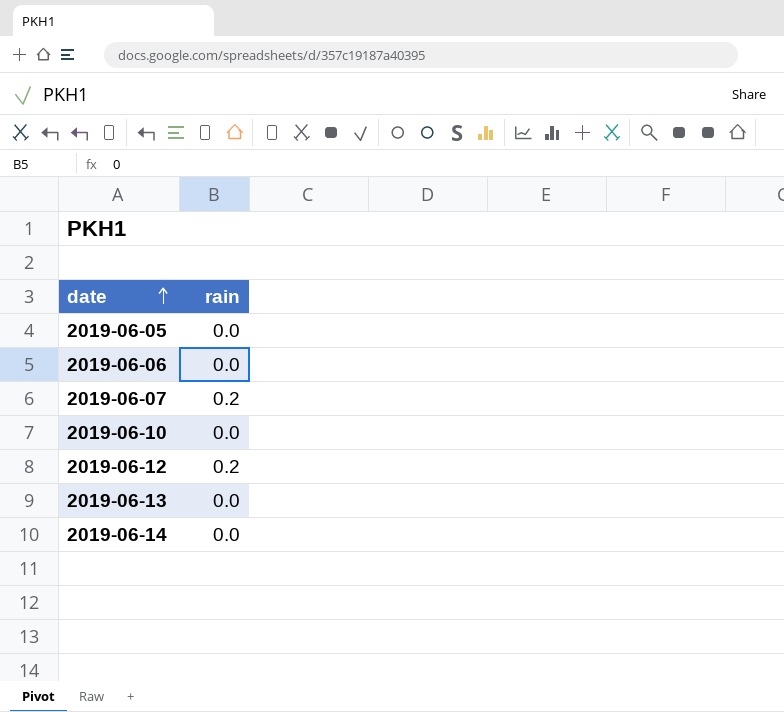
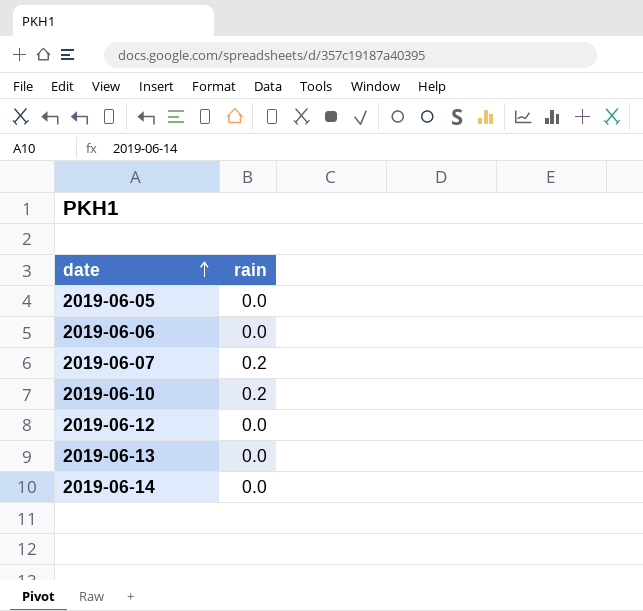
2019-06-10 | rain: 0.0 -> 0.2
2019-06-12 | rain: 0.2 -> 0.0

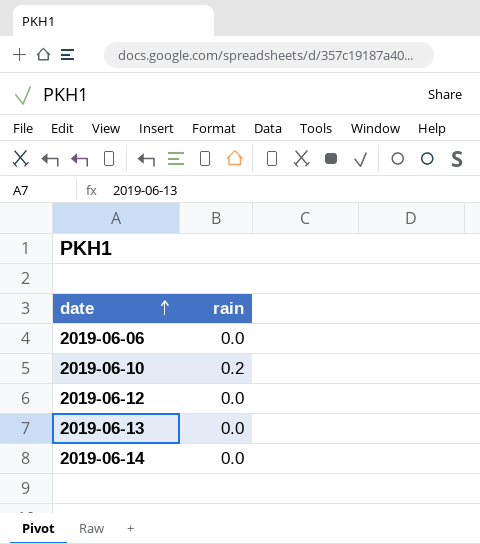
row 2019-06-05: 0.0 -> none
row 2019-06-07: 0.2 -> none

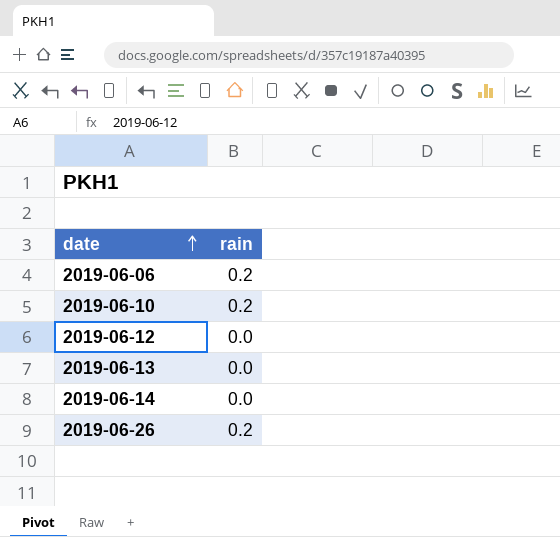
2019-06-06 | rain: 0.0 -> 0.2
row 2019-06-26: none -> 0.2

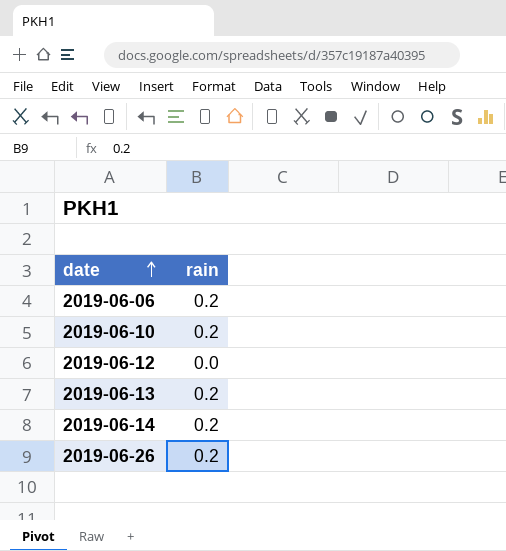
2019-06-13 | rain: 0.0 -> 0.2
2019-06-14 | rain: 0.0 -> 0.2

